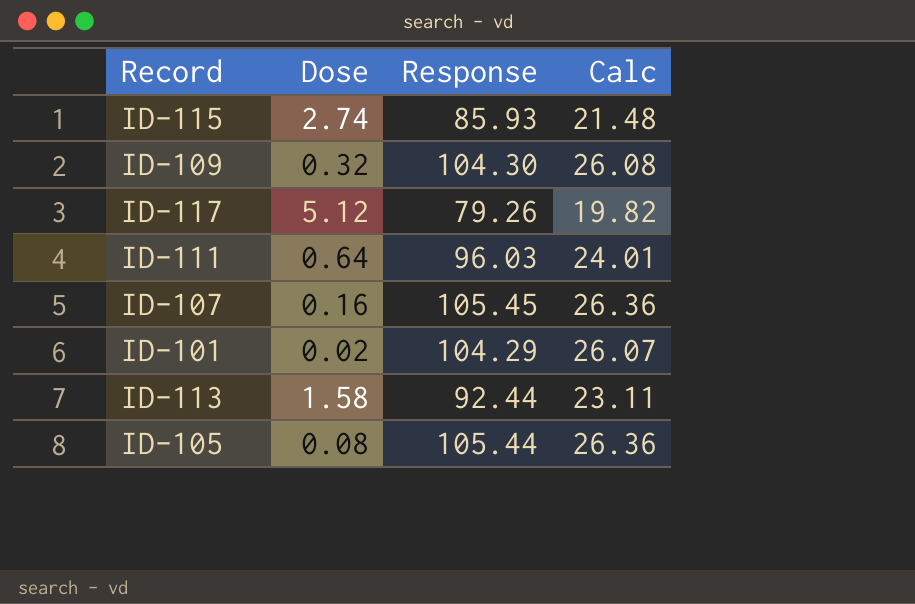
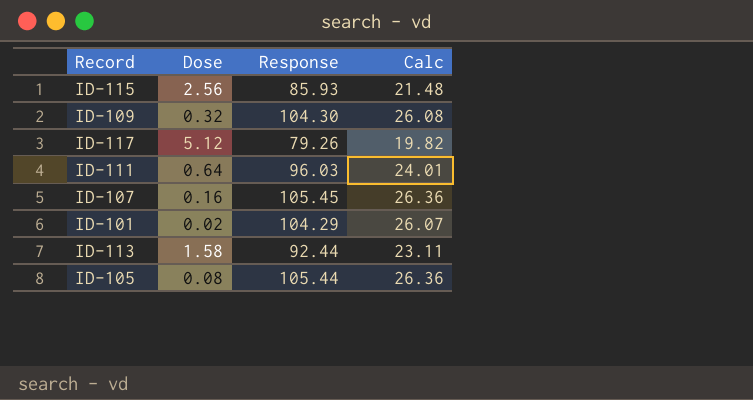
ID-115 | Dose: 2.74 -> 2.56

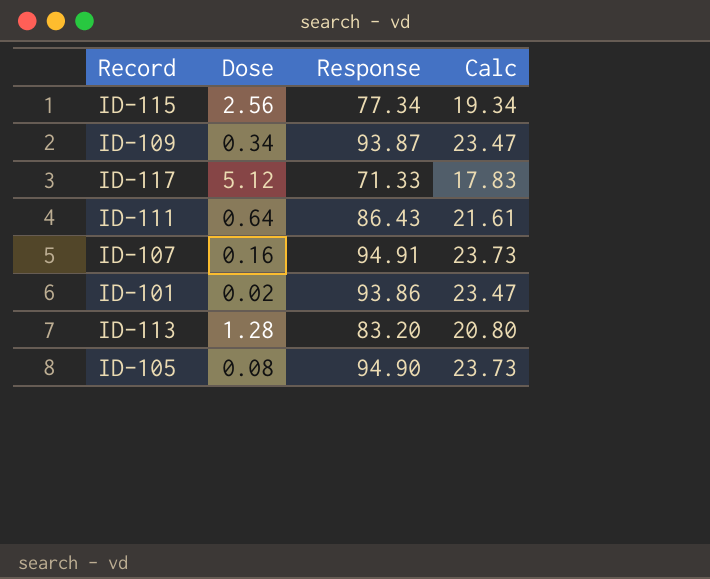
ID-115 | Response: 85.93 -> 77.34
ID-115 | Calc: 21.48 -> 19.34
ID-109 | Dose: 0.32 -> 0.34
ID-109 | Response: 104.30 -> 93.87
ID-109 | Calc: 26.08 -> 23.47
ID-117 | Response: 79.26 -> 71.33
ID-117 | Calc: 19.82 -> 17.83
ID-111 | Response: 96.03 -> 86.43
ID-111 | Calc: 24.01 -> 21.61
ID-107 | Response: 105.45 -> 94.91
ID-107 | Calc: 26.36 -> 23.73
ID-101 | Response: 104.29 -> 93.86
ID-101 | Calc: 26.07 -> 23.47
ID-113 | Dose: 1.58 -> 1.28
ID-113 | Response: 92.44 -> 83.20
ID-113 | Calc: 23.11 -> 20.80
ID-105 | Response: 105.44 -> 94.90
ID-105 | Calc: 26.36 -> 23.73

